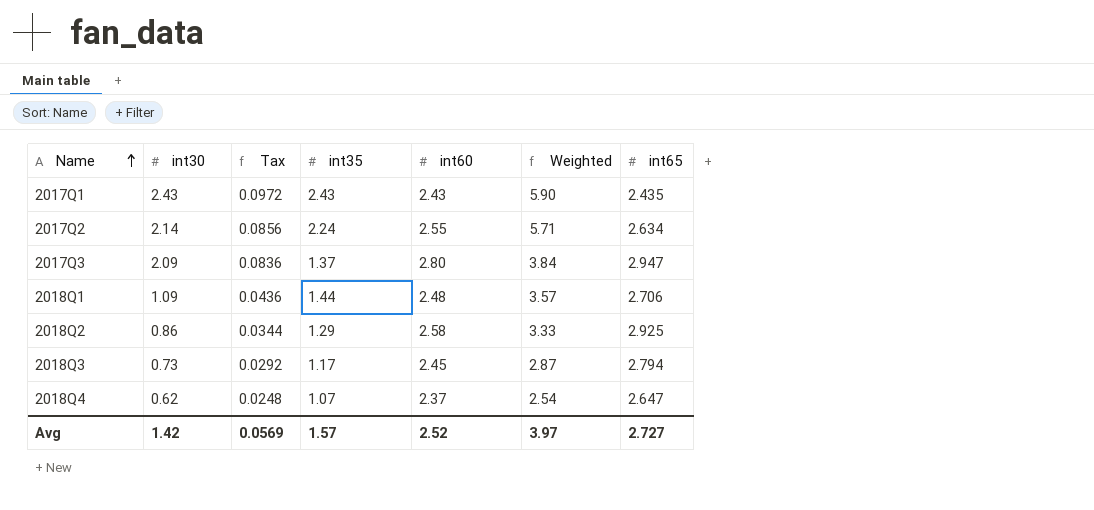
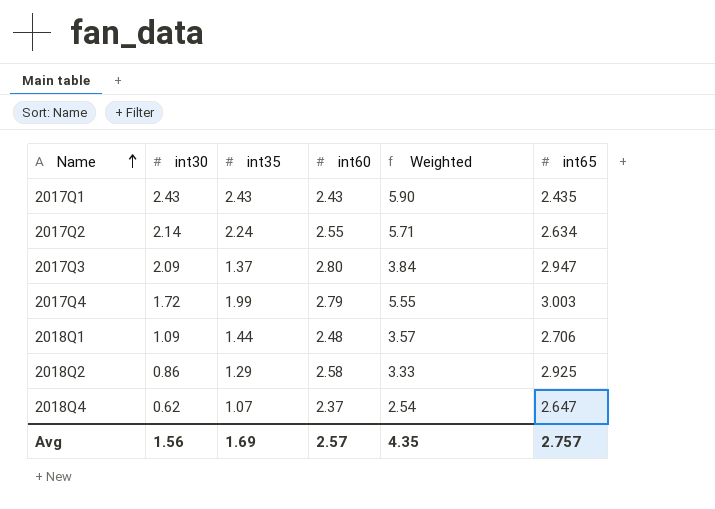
column Tax | formula: [int30] * 0.04 -> none
row 2018Q3: 0.73 | 0.0292 | 1.17 | 2.45 | 2.87 | 2.794 -> none
row 2017Q4: none -> 1.72 | 1.99 | 2.79 | 5.55 | 3.003
Avg | int30: 1.42 -> 1.56
Avg | int35: 1.57 -> 1.69
Avg | int60: 2.52 -> 2.57
Avg | Weighted: 3.97 -> 4.35
Avg | int65: 2.727 -> 2.757

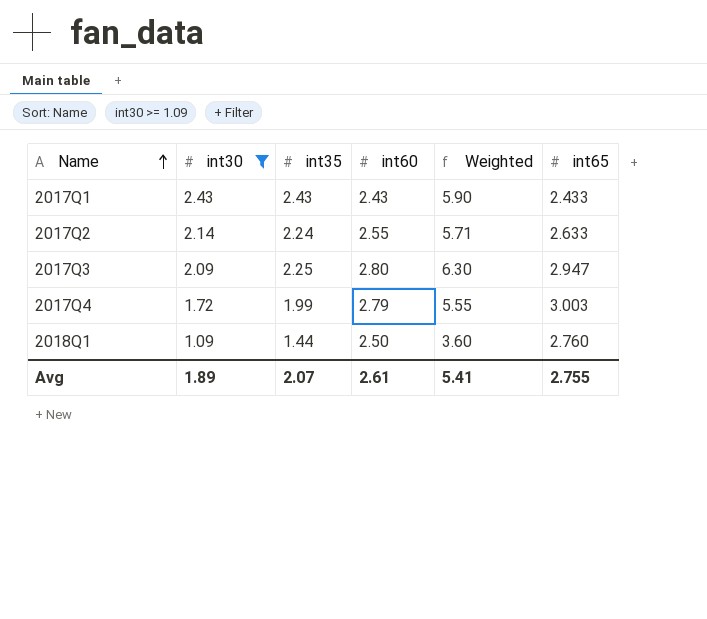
filter: none -> int30 >= 1.09
2017Q1 | int65: 2.435 -> 2.433
2017Q2 | int65: 2.634 -> 2.633
2017Q3 | int35: 1.37 -> 2.25
2017Q3 | Weighted: 3.84 -> 6.30
2018Q1 | int60: 2.48 -> 2.50
2018Q1 | Weighted: 3.57 -> 3.60
2018Q1 | int65: 2.706 -> 2.760
Avg | int30: 1.56 -> 1.89
Avg | int35: 1.69 -> 2.07
Avg | int60: 2.57 -> 2.61
Avg | Weighted: 4.35 -> 5.41
Avg | int65: 2.757 -> 2.755

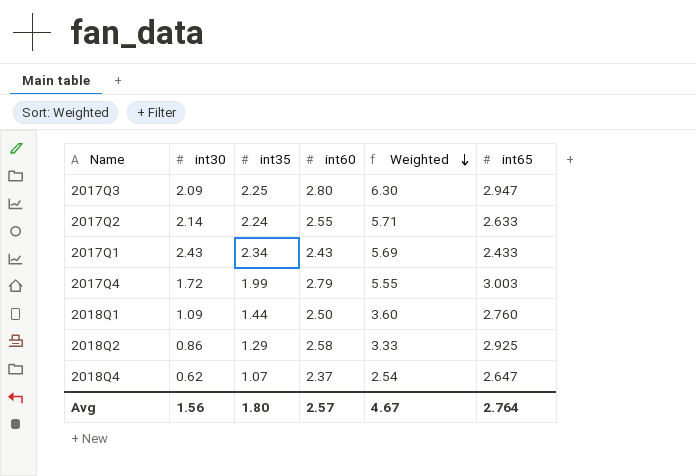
filter: int30 >= 1.09 -> none
row order: Name ascending -> Weighted descending
2017Q1 | int35: 2.43 -> 2.34
2017Q1 | Weighted: 5.90 -> 5.69
Avg | int30: 1.89 -> 1.56
Avg | int35: 2.07 -> 1.80
Avg | int60: 2.61 -> 2.57
Avg | Weighted: 5.41 -> 4.67
Avg | int65: 2.755 -> 2.764

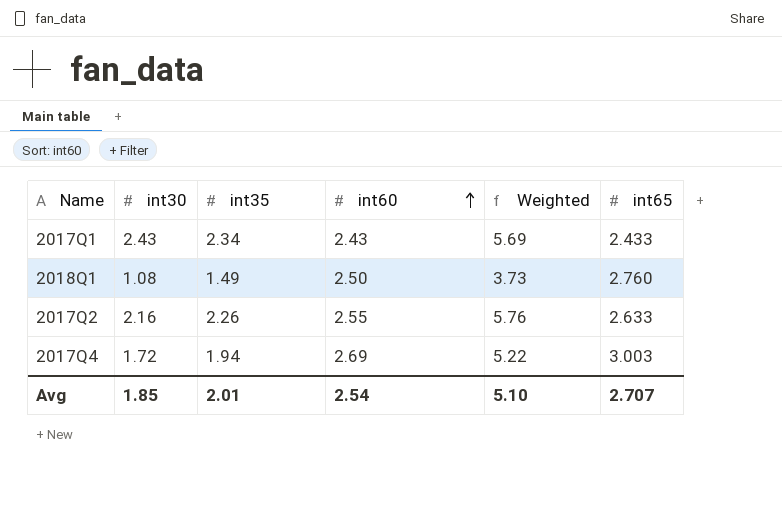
row order: Weighted descending -> int60 ascending
row 2017Q3: 2.09 | 2.25 | 2.80 | 6.30 | 2.947 -> none
row 2018Q2: 0.86 | 1.29 | 2.58 | 3.33 | 2.925 -> none
row 2018Q4: 0.62 | 1.07 | 2.37 | 2.54 | 2.647 -> none
2018Q1 | int30: 1.09 -> 1.08
2018Q1 | int35: 1.44 -> 1.49
2018Q1 | Weighted: 3.60 -> 3.73
2017Q2 | int30: 2.14 -> 2.16
2017Q2 | int35: 2.24 -> 2.26
2017Q2 | Weighted: 5.71 -> 5.76
2017Q4 | int35: 1.99 -> 1.94
2017Q4 | int60: 2.79 -> 2.69
2017Q4 | Weighted: 5.55 -> 5.22
Avg | int30: 1.56 -> 1.85
Avg | int35: 1.80 -> 2.01
Avg | int60: 2.57 -> 2.54
Avg | Weighted: 4.67 -> 5.10
Avg | int65: 2.764 -> 2.707

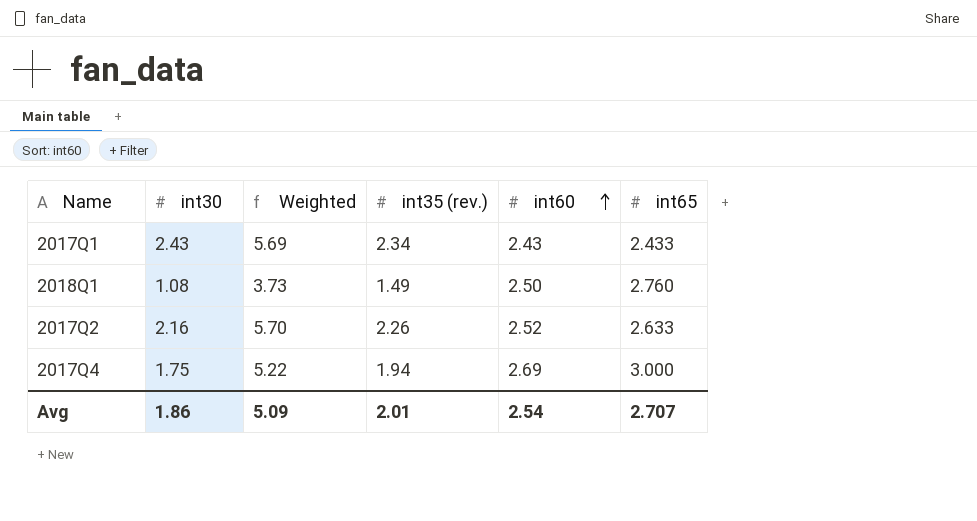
column Weighted | position: 5 -> 3
column name: int35 -> int35 (rev.)
2017Q2 | Weighted: 5.76 -> 5.70
2017Q2 | int60: 2.55 -> 2.52
2017Q4 | int30: 1.72 -> 1.75
2017Q4 | int65: 3.003 -> 3.000
Avg | int30: 1.85 -> 1.86
Avg | Weighted: 5.10 -> 5.09

